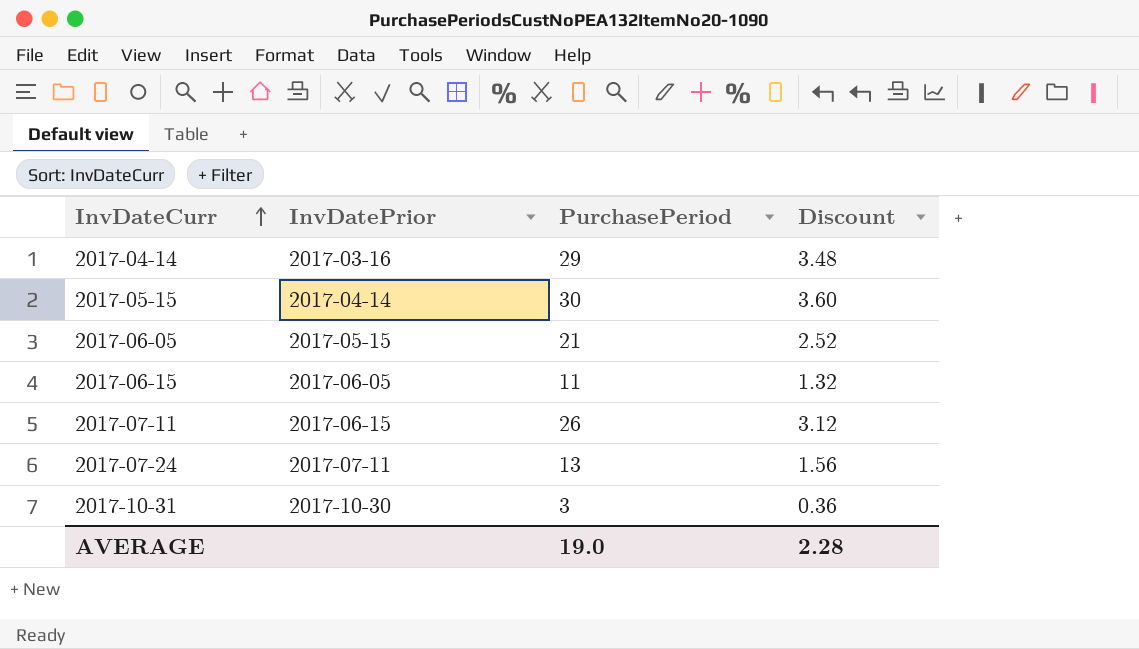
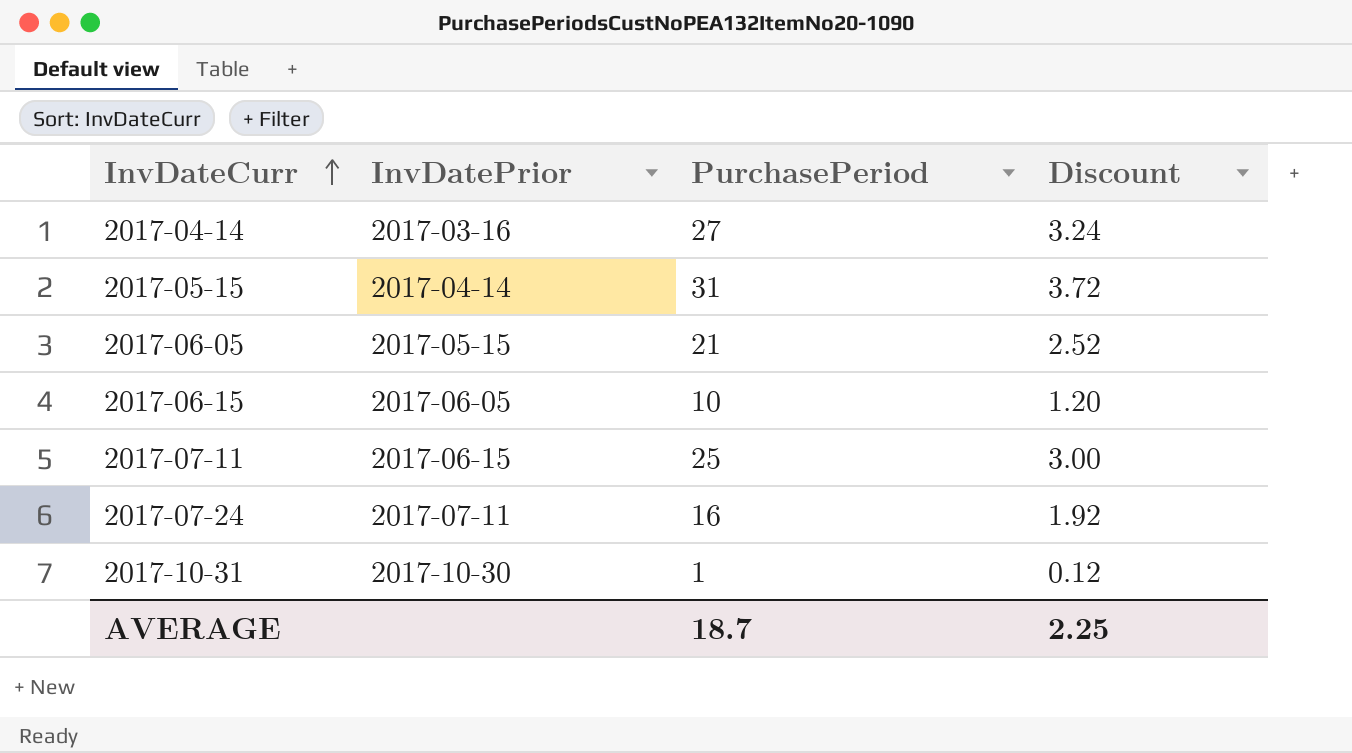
2017-04-14 | PurchasePeriod: 29 -> 27
2017-04-14 | Discount: 3.48 -> 3.24
2017-05-15 | PurchasePeriod: 30 -> 31
2017-05-15 | Discount: 3.60 -> 3.72
2017-06-15 | PurchasePeriod: 11 -> 10
2017-06-15 | Discount: 1.32 -> 1.20
2017-07-11 | PurchasePeriod: 26 -> 25
2017-07-11 | Discount: 3.12 -> 3.00
2017-07-24 | PurchasePeriod: 13 -> 16
2017-07-24 | Discount: 1.56 -> 1.92
2017-10-31 | PurchasePeriod: 3 -> 1
2017-10-31 | Discount: 0.36 -> 0.12
AVERAGE | PurchasePeriod: 19.0 -> 18.7
AVERAGE | Discount: 2.28 -> 2.25

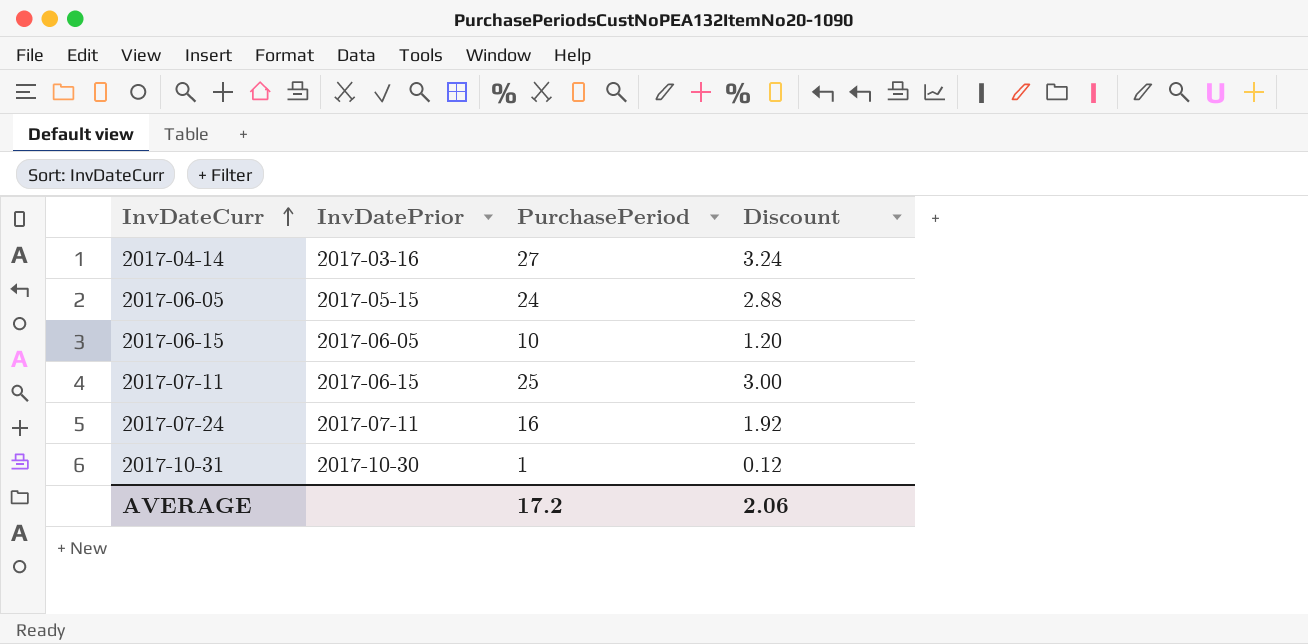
row 2017-05-15: 2017-04-14 | 31 | 3.72 -> none
2017-06-05 | PurchasePeriod: 21 -> 24
2017-06-05 | Discount: 2.52 -> 2.88
AVERAGE | PurchasePeriod: 18.7 -> 17.2
AVERAGE | Discount: 2.25 -> 2.06

